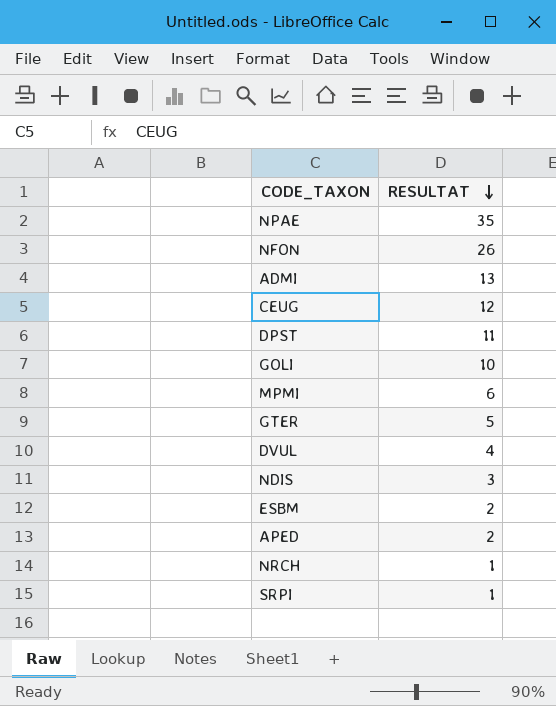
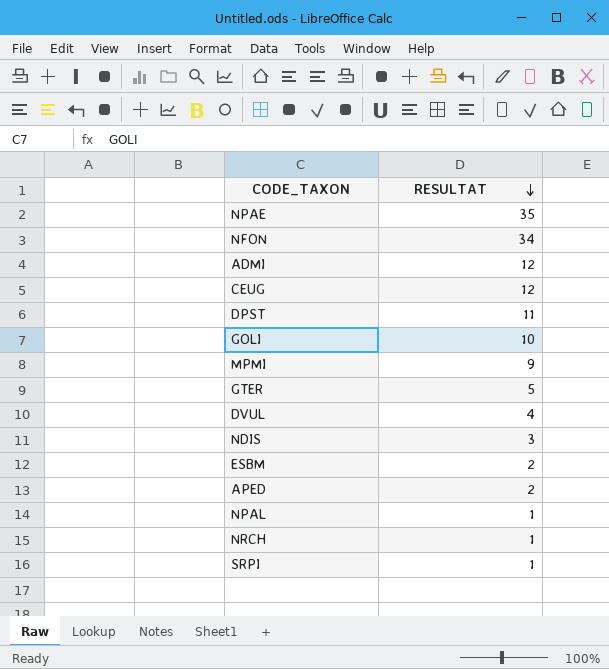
NFON | RESULTAT: 26 -> 34
ADMI | RESULTAT: 13 -> 12
MPMI | RESULTAT: 6 -> 9
row NPAL: none -> 1

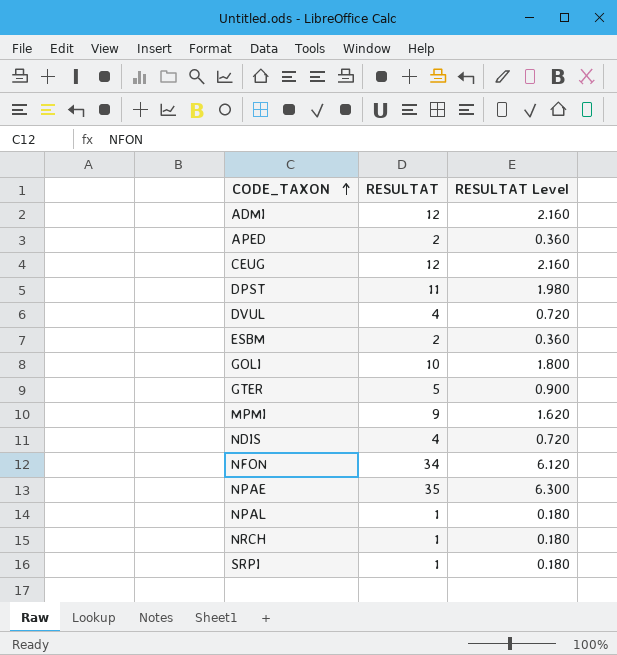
row order: RESULTAT descending -> CODE_TAXON ascending
column RESULTAT Level | formula: none -> [RESULTAT] * 0.18
NDIS | RESULTAT: 3 -> 4

